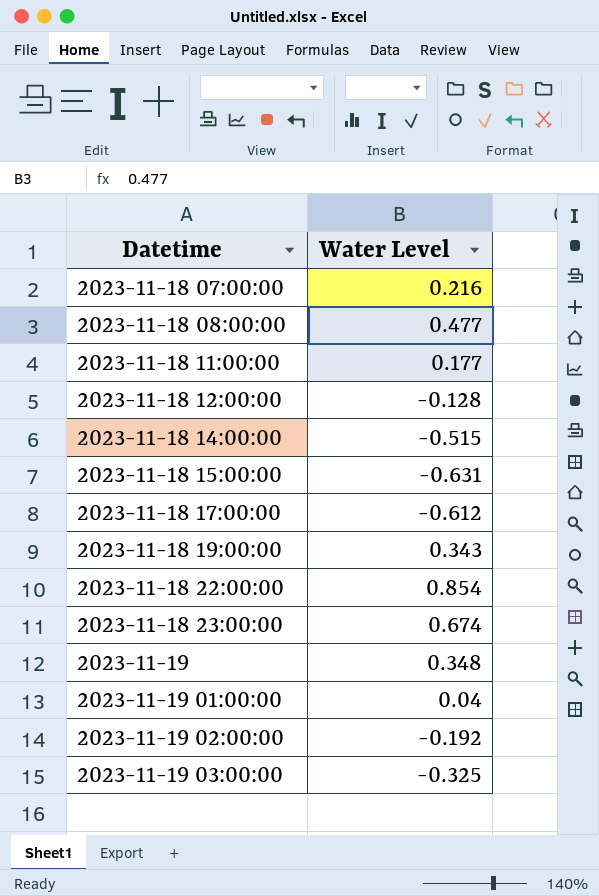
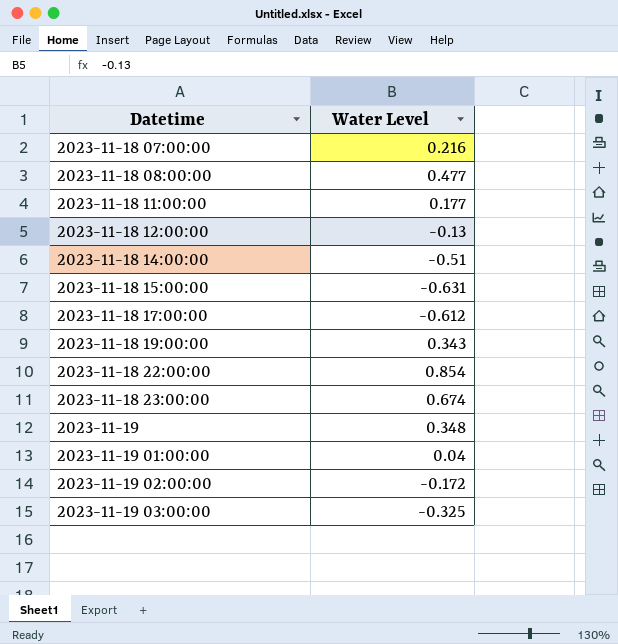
2023-11-18 12:00:00 | Water Level: -0.128 -> -0.13
2023-11-18 14:00:00 | Water Level: -0.515 -> -0.51
2023-11-19 02:00:00 | Water Level: -0.192 -> -0.172

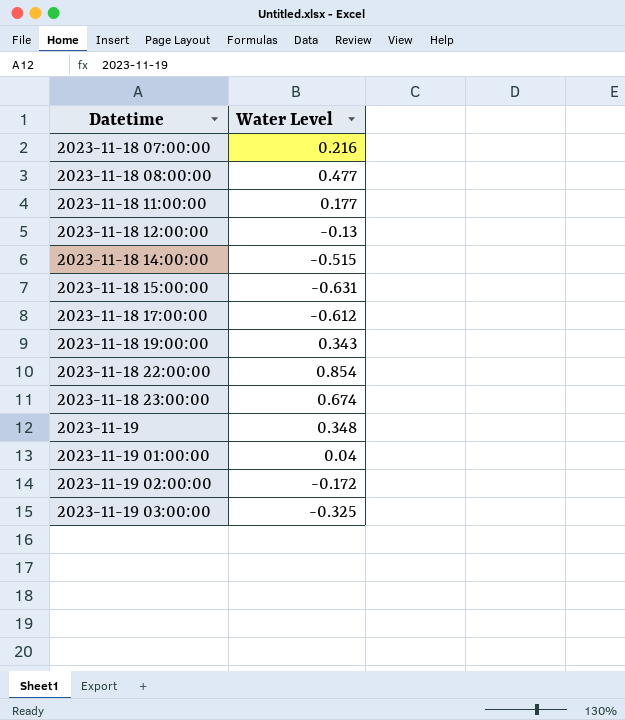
2023-11-18 14:00:00 | Water Level: -0.51 -> -0.515

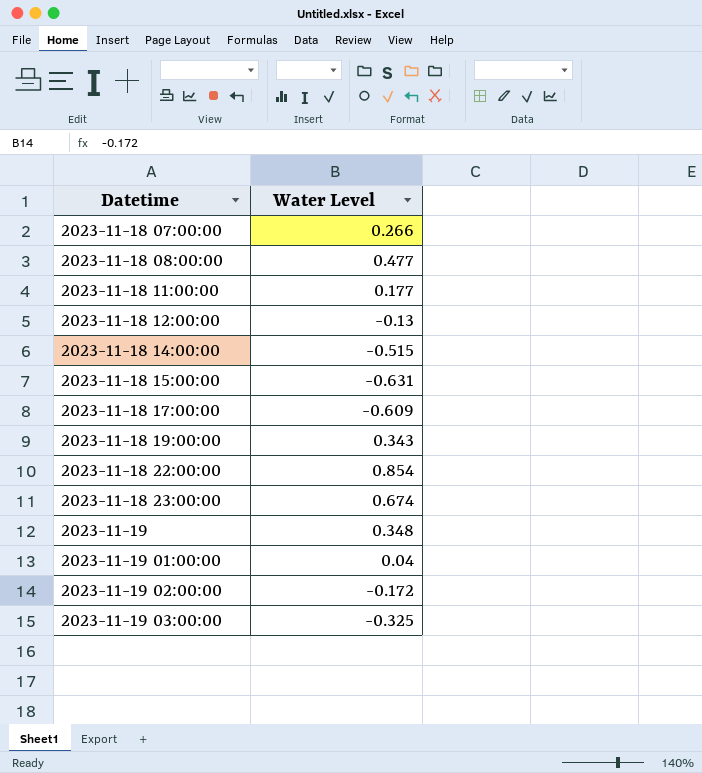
2023-11-18 07:00:00 | Water Level: 0.216 -> 0.266
2023-11-18 17:00:00 | Water Level: -0.612 -> -0.609

